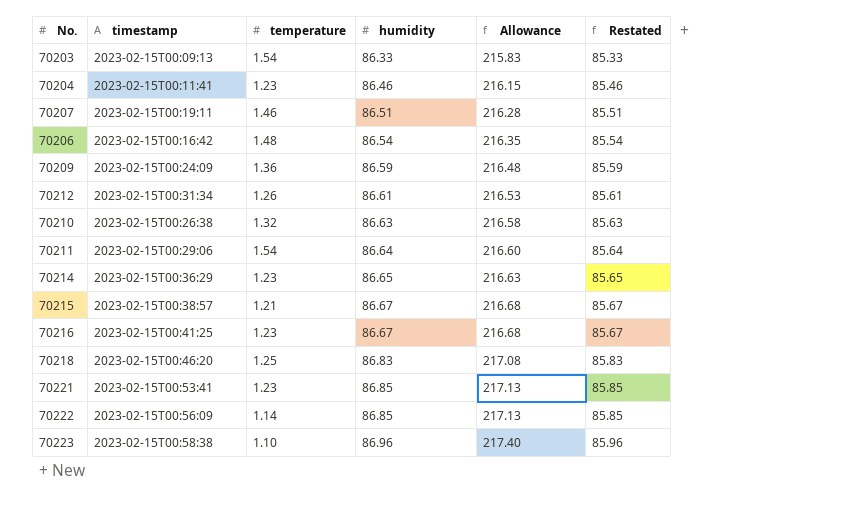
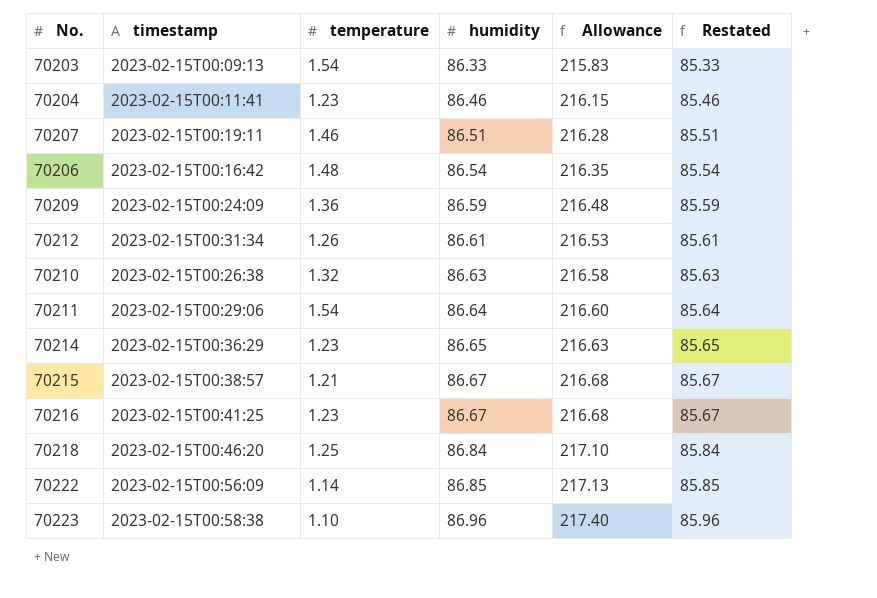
row 70221: 2023-02-15T00:53:41 | 1.23 | 86.85 | 217.13 | 85.85 -> none
70218 | humidity: 86.83 -> 86.84
70218 | Allowance: 217.08 -> 217.10
70218 | Restated: 85.83 -> 85.84

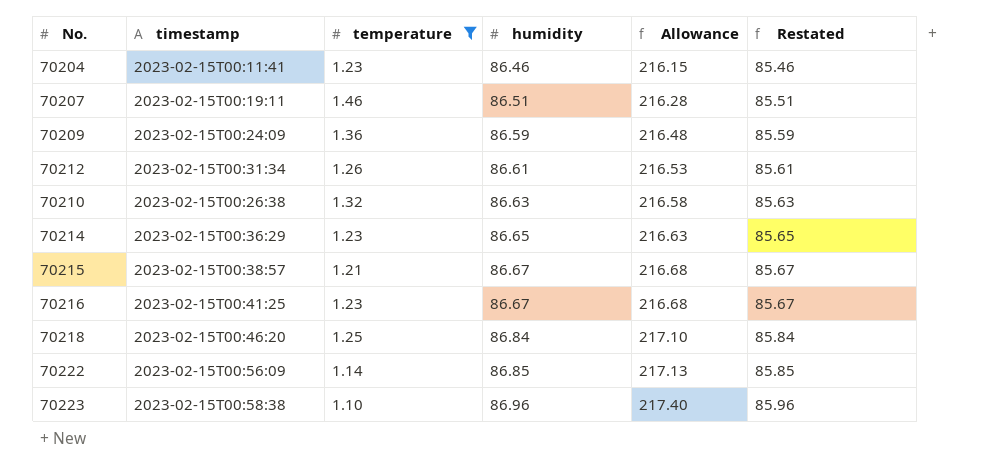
filter: none -> temperature <= 1.46

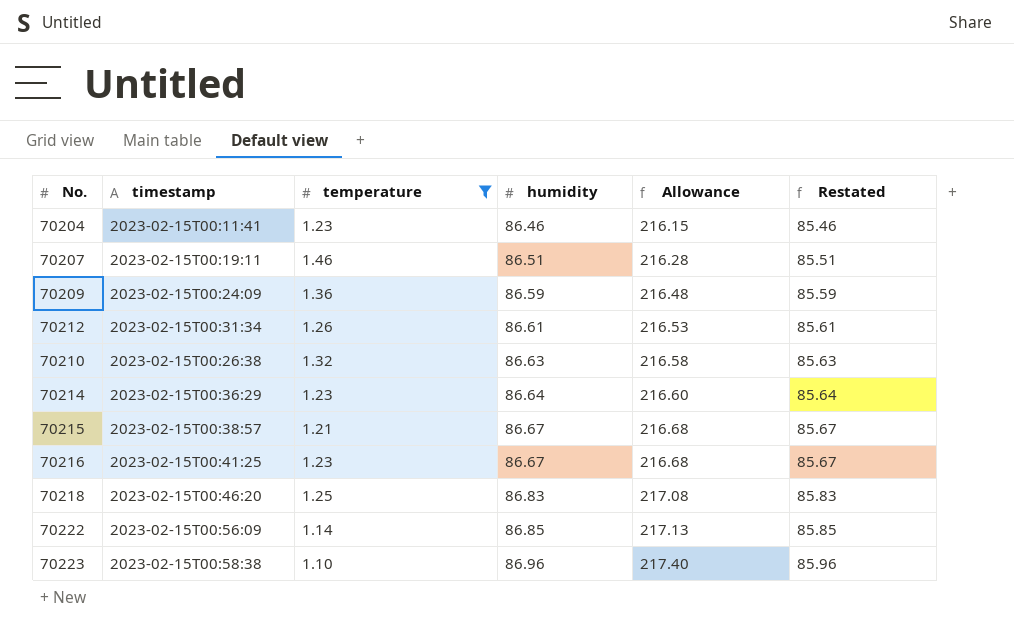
70214 | humidity: 86.65 -> 86.64
70214 | Allowance: 216.63 -> 216.60
70214 | Restated: 85.65 -> 85.64
70218 | humidity: 86.84 -> 86.83
70218 | Allowance: 217.10 -> 217.08
70218 | Restated: 85.84 -> 85.83

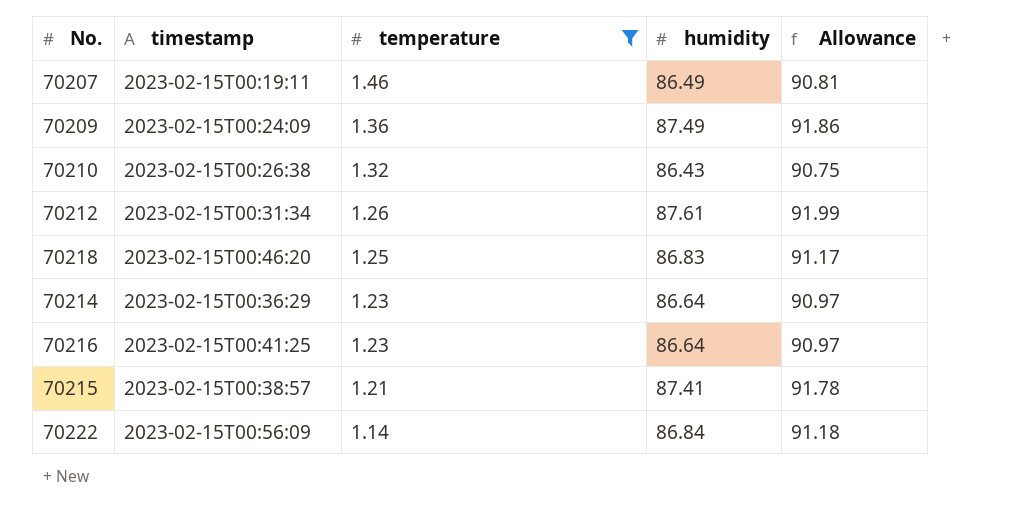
row order: humidity ascending -> temperature descending
column Restated | formula: [humidity] - 1 -> none
column Allowance | formula: [humidity] * 2.5 -> [humidity] * 1.05
row 70204: 2023-02-15T00:11:41 | 1.23 | 86.46 | 216.15 | 85.46 -> none
row 70223: 2023-02-15T00:58:38 | 1.10 | 86.96 | 217.40 | 85.96 -> none
70207 | humidity: 86.51 -> 86.49
70209 | humidity: 86.59 -> 87.49
70210 | humidity: 86.63 -> 86.43
70212 | humidity: 86.61 -> 87.61
70216 | humidity: 86.67 -> 86.64
70215 | humidity: 86.67 -> 87.41
70222 | humidity: 86.85 -> 86.84

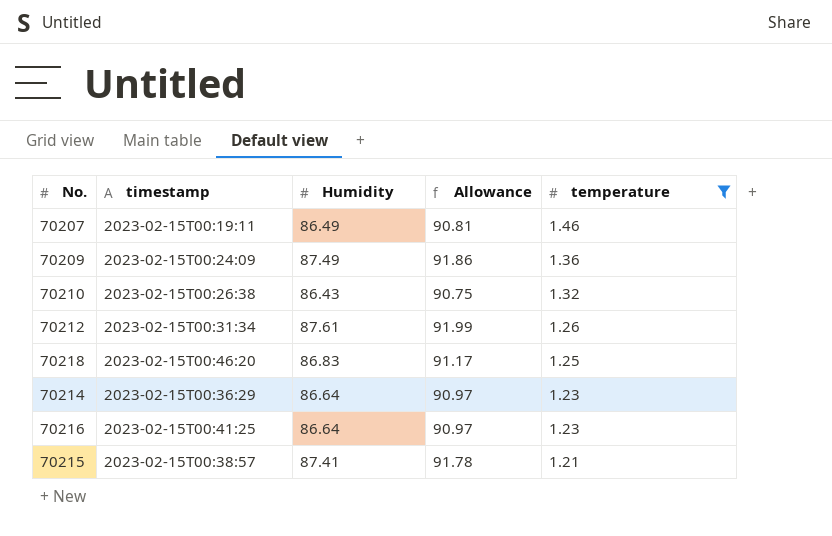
column name: humidity -> Humidity
column temperature | position: 3 -> 5
row 70222: 2023-02-15T00:56:09 | 1.14 | 86.84 | 91.18 -> none

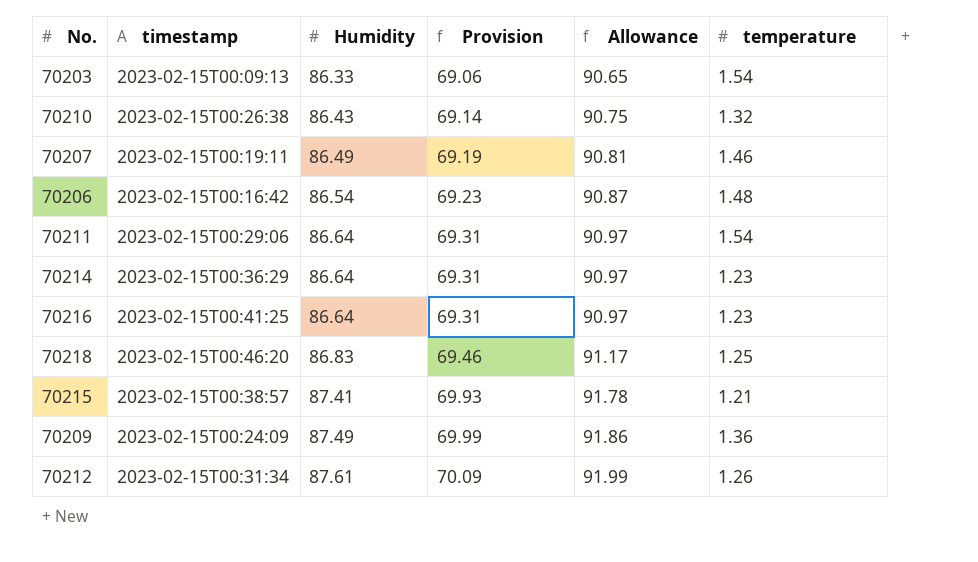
filter: temperature <= 1.46 -> none
row order: temperature descending -> Humidity ascending
column Provision | formula: none -> [Humidity] * 0.8

